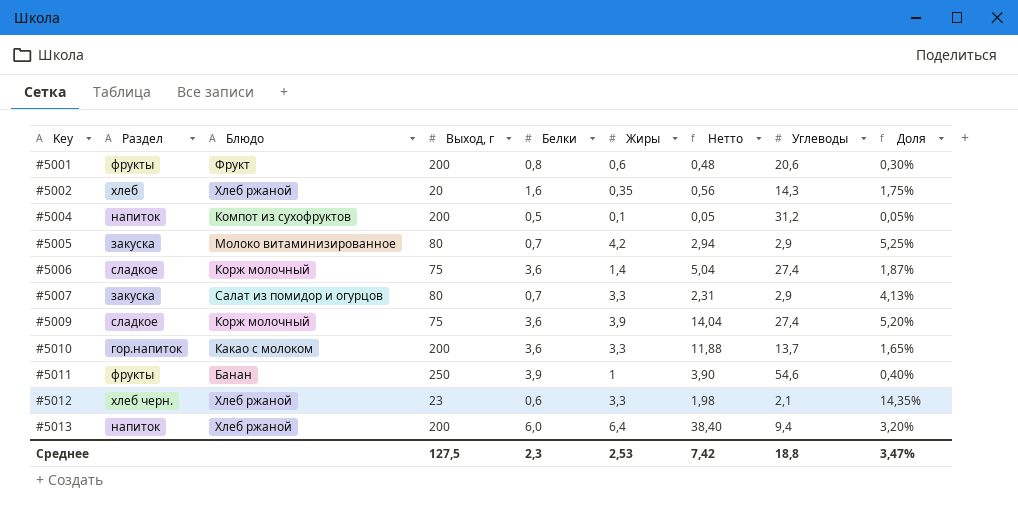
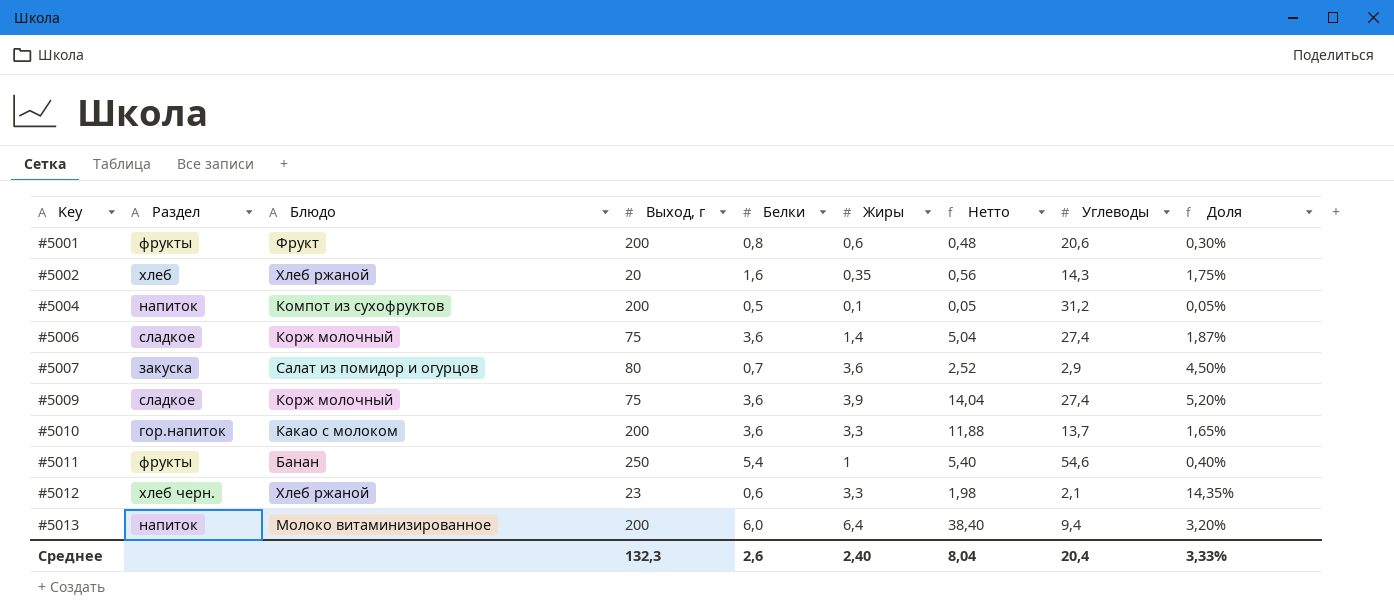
row #5005: закуска | Молоко витаминизированное | 80 | 0,7 | 4,2 | 2,94 | 2,9 | 5,25% -> none
#5007 | Жиры: 3,3 -> 3,6
#5007 | Нетто: 2,31 -> 2,52
#5007 | Доля: 4,13% -> 4,50%
#5011 | Белки: 3,9 -> 5,4
#5011 | Нетто: 3,90 -> 5,40
#5013 | Блюдо: Хлеб ржаной -> Молоко витаминизированное
Среднее | Выход, г: 127,5 -> 132,3
Среднее | Белки: 2,3 -> 2,6
Среднее | Жиры: 2,53 -> 2,40
Среднее | Нетто: 7,42 -> 8,04
Среднее | Углеводы: 18,8 -> 20,4
Среднее | Доля: 3,47% -> 3,33%

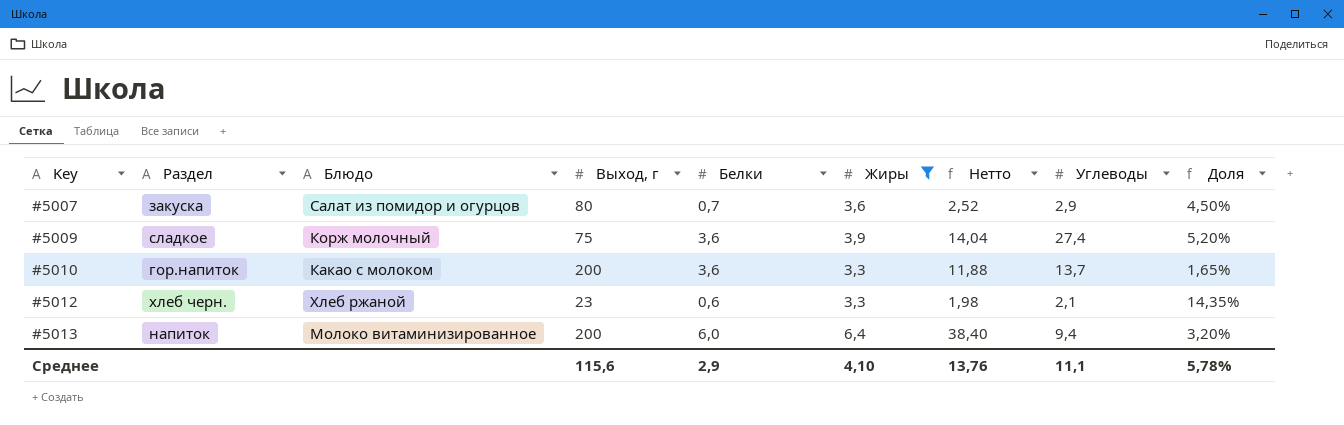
filter: none -> Жиры >= 3,3
Среднее | Выход, г: 132,3 -> 115,6
Среднее | Белки: 2,6 -> 2,9
Среднее | Жиры: 2,40 -> 4,10
Среднее | Нетто: 8,04 -> 13,76
Среднее | Углеводы: 20,4 -> 11,1
Среднее | Доля: 3,33% -> 5,78%

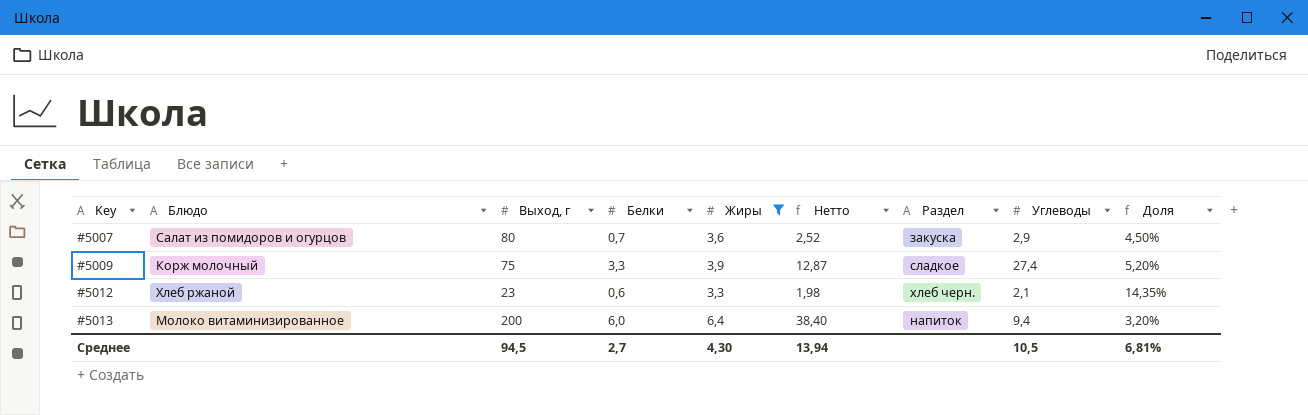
column Раздел | position: 2 -> 7
row #5010: гор.напиток | Какао с молоком | 200 | 3,6 | 3,3 | 11,88 | 13,7 | 1,65% -> none
#5007 | Блюдо: Салат из помидор и огурцов -> Салат из помидоров и огурцов
#5009 | Белки: 3,6 -> 3,3
#5009 | Нетто: 14,04 -> 12,87
Среднее | Выход, г: 115,6 -> 94,5
Среднее | Белки: 2,9 -> 2,7
Среднее | Жиры: 4,10 -> 4,30
Среднее | Нетто: 13,76 -> 13,94
Среднее | Углеводы: 11,1 -> 10,5
Среднее | Доля: 5,78% -> 6,81%

